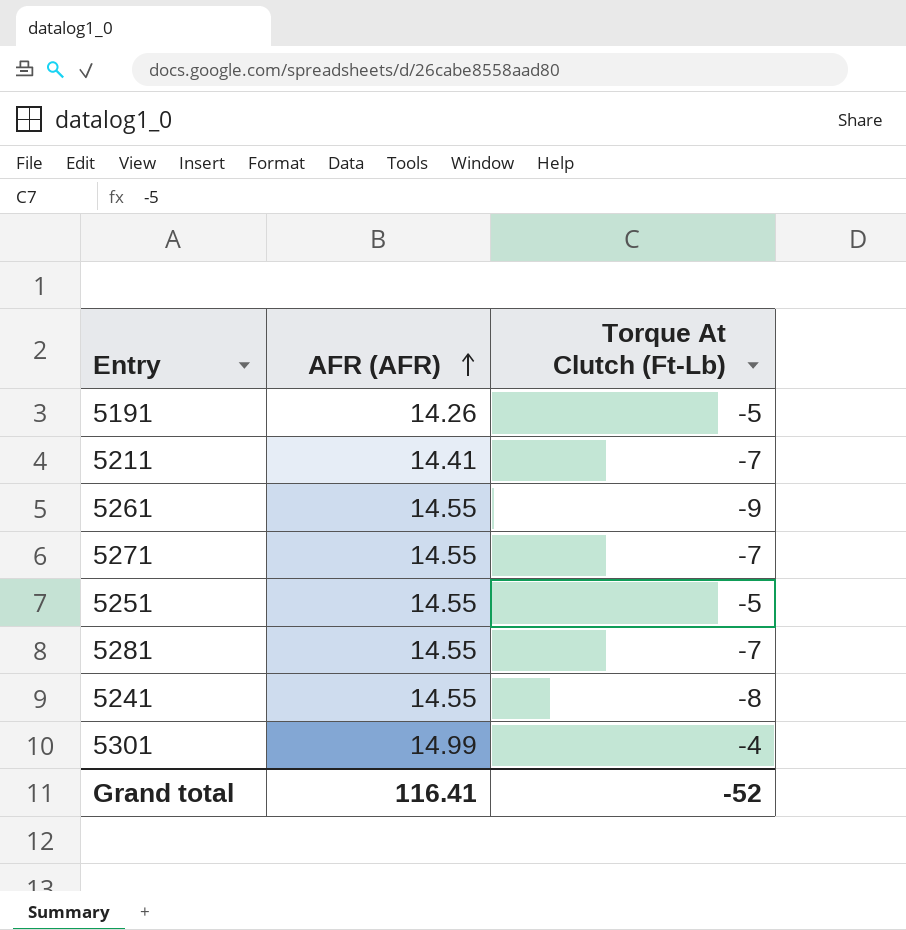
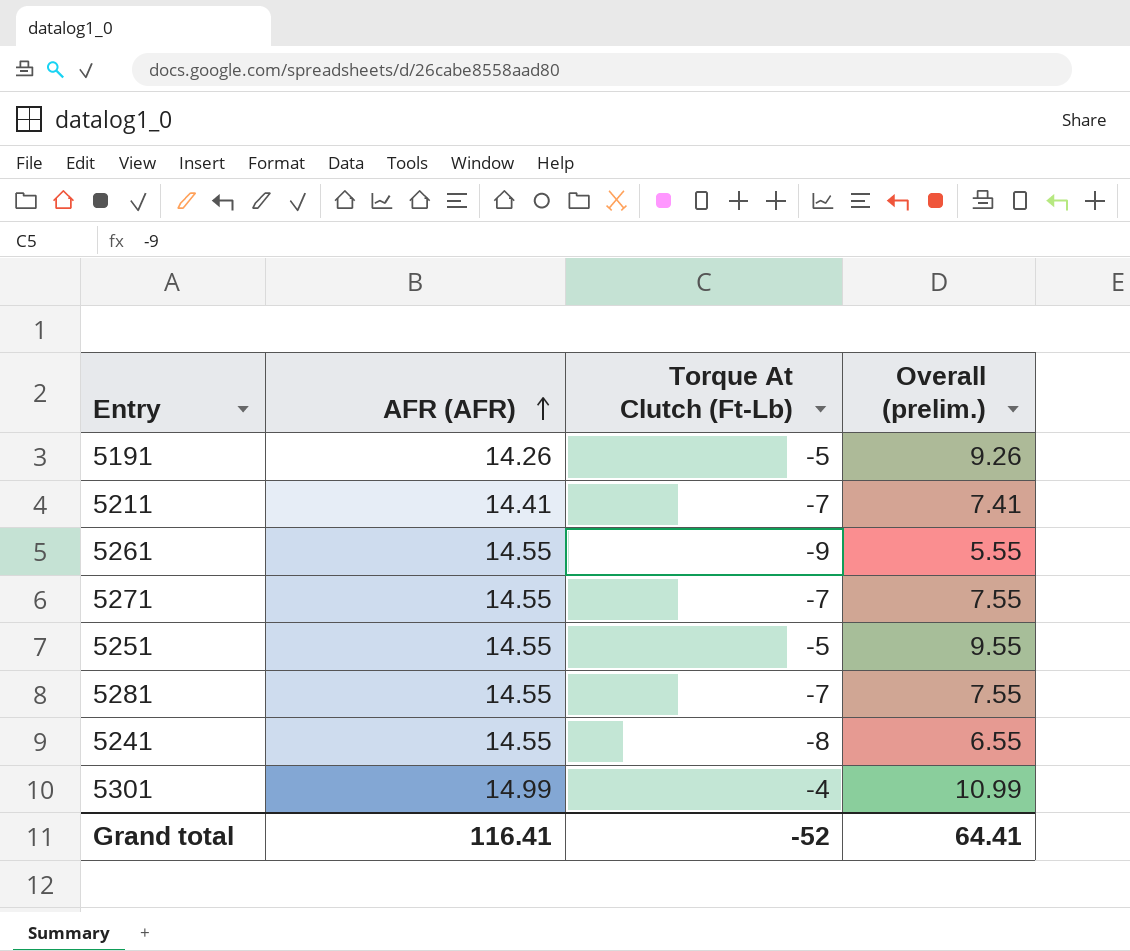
column Overall (prelim.) | formula: none -> [AFR (AFR)] + [Torque At Clutch (Ft-Lb)]

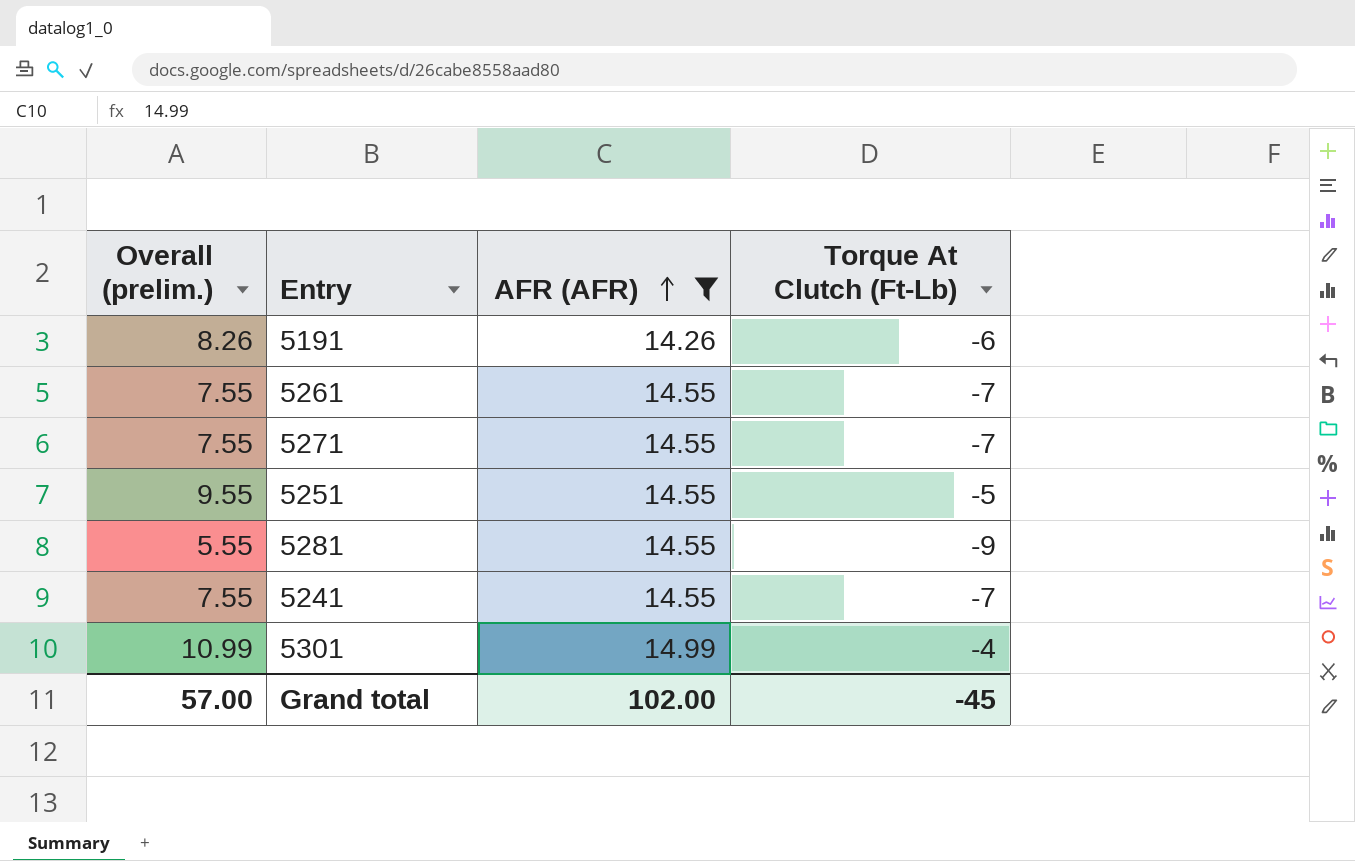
filter: none -> AFR (AFR) != 14.41
column Overall (prelim.) | position: 4 -> 1
5191 | Overall (prelim.): 9.26 -> 8.26
5191 | Torque At Clutch (Ft-Lb): -5 -> -6
5261 | Overall (prelim.): 5.55 -> 7.55
5261 | Torque At Clutch (Ft-Lb): -9 -> -7
5281 | Overall (prelim.): 7.55 -> 5.55
5281 | Torque At Clutch (Ft-Lb): -7 -> -9
5241 | Overall (prelim.): 6.55 -> 7.55
5241 | Torque At Clutch (Ft-Lb): -8 -> -7
Grand total | Overall (prelim.): 64.41 -> 57.00
Grand total | AFR (AFR): 116.41 -> 102.00
Grand total | Torque At Clutch (Ft-Lb): -52 -> -45

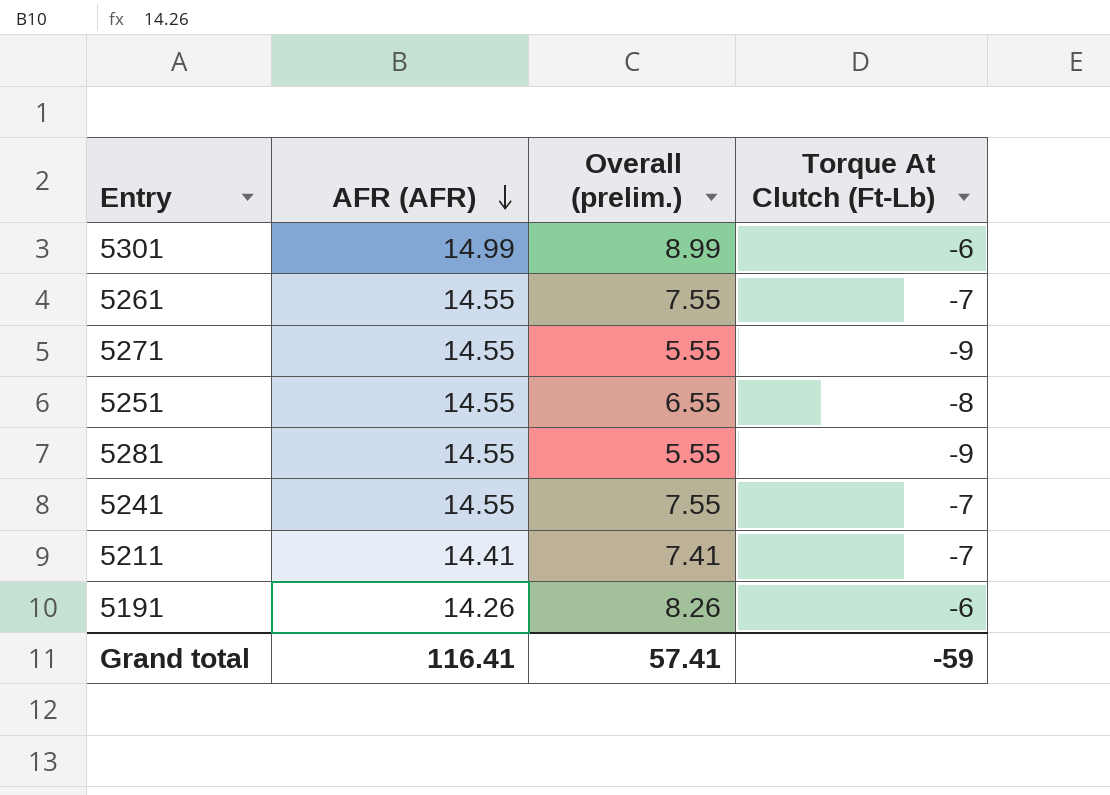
filter: AFR (AFR) != 14.41 -> none
row order: AFR (AFR) ascending -> AFR (AFR) descending
column Overall (prelim.) | position: 1 -> 3
5301 | Overall (prelim.): 10.99 -> 8.99
5301 | Torque At Clutch (Ft-Lb): -4 -> -6
5271 | Overall (prelim.): 7.55 -> 5.55
5271 | Torque At Clutch (Ft-Lb): -7 -> -9
5251 | Overall (prelim.): 9.55 -> 6.55
5251 | Torque At Clutch (Ft-Lb): -5 -> -8
Grand total | AFR (AFR): 102.00 -> 116.41
Grand total | Overall (prelim.): 57.00 -> 57.41
Grand total | Torque At Clutch (Ft-Lb): -45 -> -59

